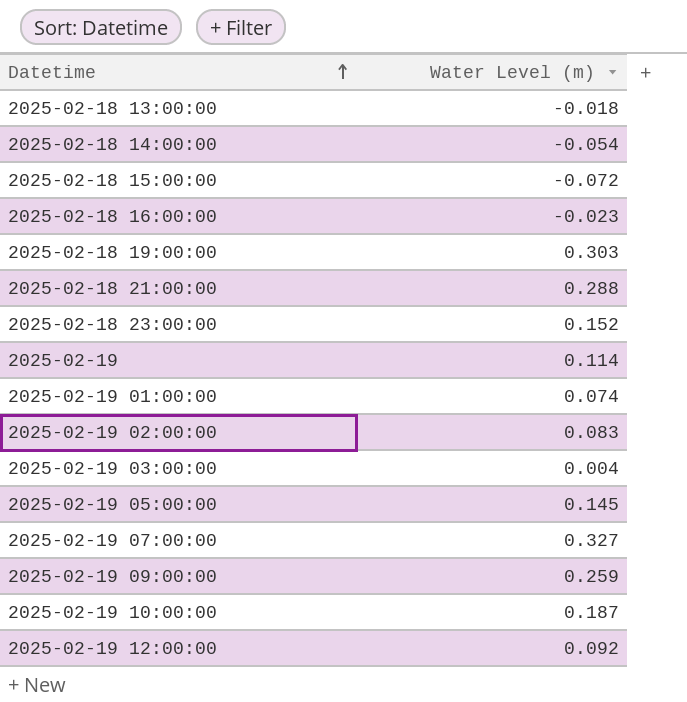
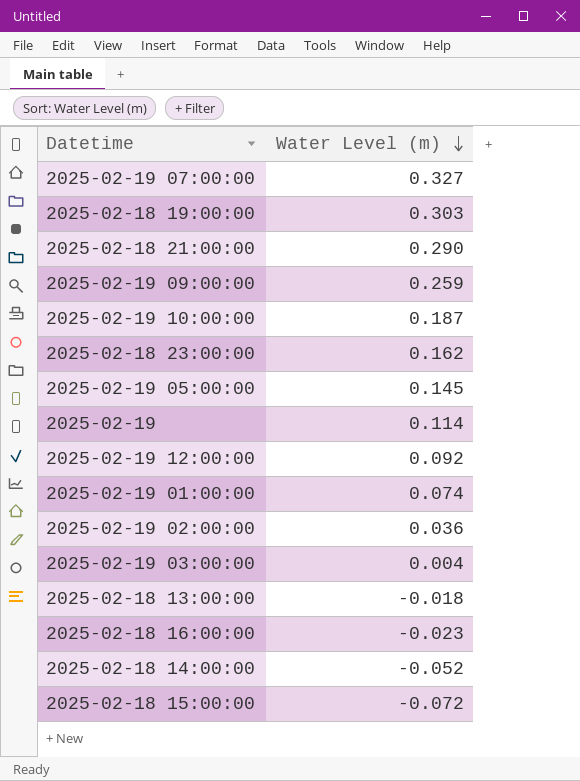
row order: Datetime ascending -> Water Level (m) descending
2025-02-18 21:00:00 | Water Level (m): 0.288 -> 0.290
2025-02-18 23:00:00 | Water Level (m): 0.152 -> 0.162
2025-02-19 02:00:00 | Water Level (m): 0.083 -> 0.036
2025-02-18 14:00:00 | Water Level (m): -0.054 -> -0.052

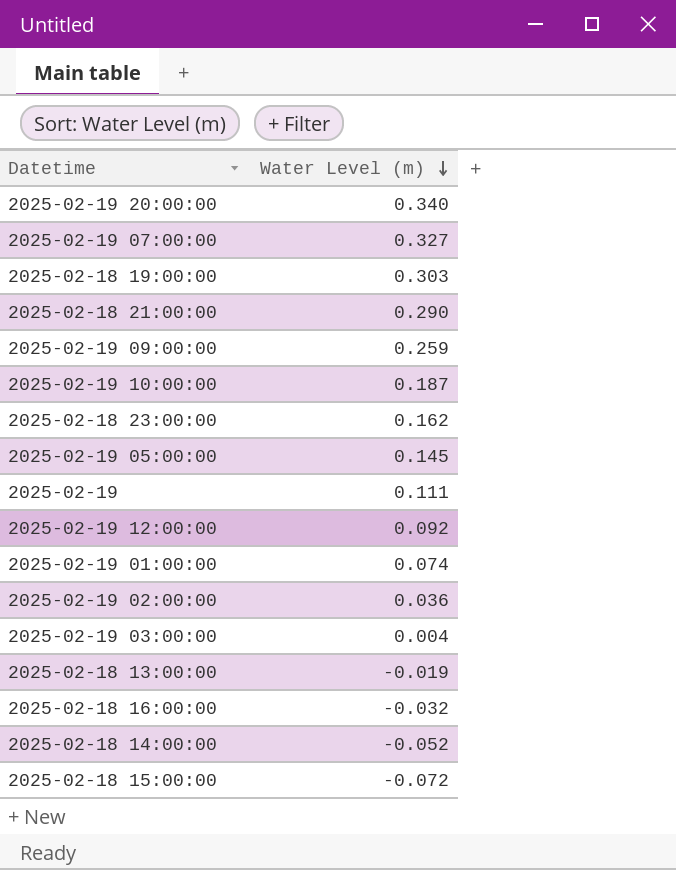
row 2025-02-19 20:00:00: none -> 0.340
2025-02-19 | Water Level (m): 0.114 -> 0.111
2025-02-18 13:00:00 | Water Level (m): -0.018 -> -0.019
2025-02-18 16:00:00 | Water Level (m): -0.023 -> -0.032

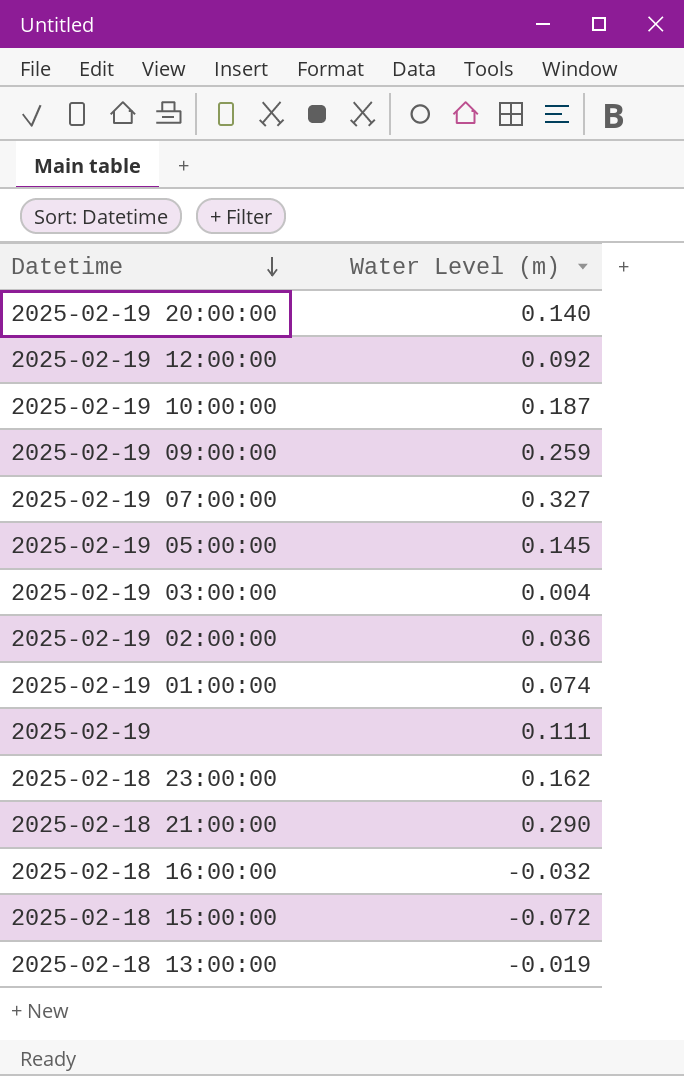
row order: Water Level (m) descending -> Datetime descending
row 2025-02-18 19:00:00: 0.303 -> none
row 2025-02-18 14:00:00: -0.052 -> none
2025-02-19 20:00:00 | Water Level (m): 0.340 -> 0.140

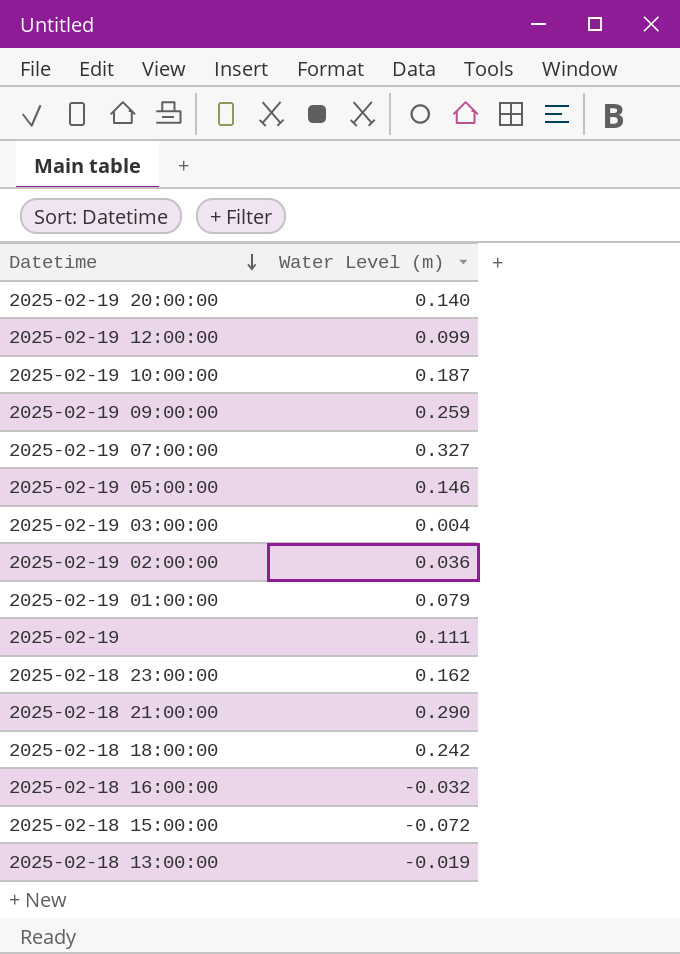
2025-02-19 12:00:00 | Water Level (m): 0.092 -> 0.099
2025-02-19 05:00:00 | Water Level (m): 0.145 -> 0.146
2025-02-19 01:00:00 | Water Level (m): 0.074 -> 0.079
row 2025-02-18 18:00:00: none -> 0.242

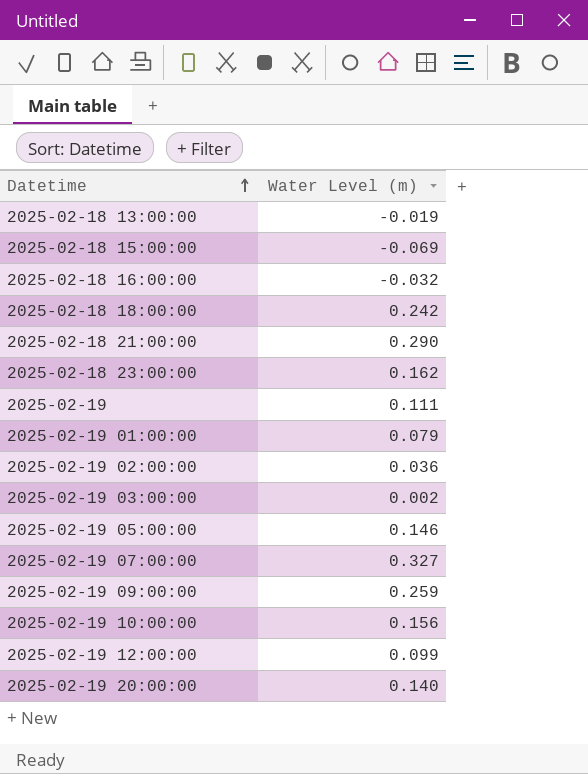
row order: Datetime descending -> Datetime ascending
2025-02-18 15:00:00 | Water Level (m): -0.072 -> -0.069
2025-02-19 03:00:00 | Water Level (m): 0.004 -> 0.002
2025-02-19 10:00:00 | Water Level (m): 0.187 -> 0.156

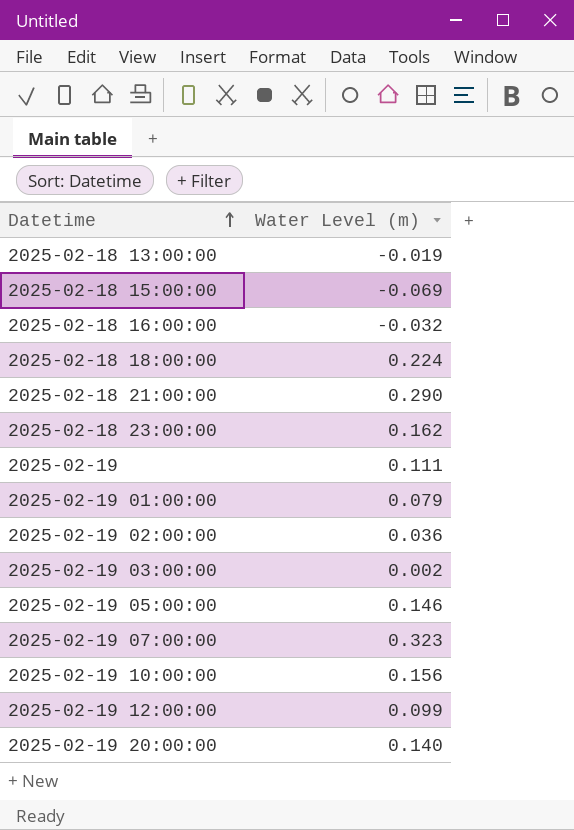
row 2025-02-19 09:00:00: 0.259 -> none
2025-02-18 18:00:00 | Water Level (m): 0.242 -> 0.224
2025-02-19 07:00:00 | Water Level (m): 0.327 -> 0.323

